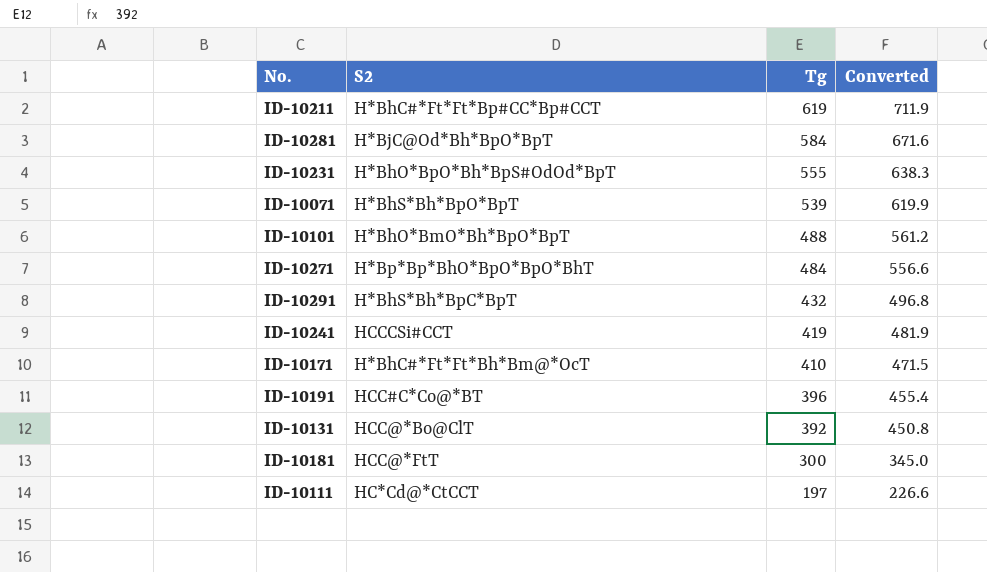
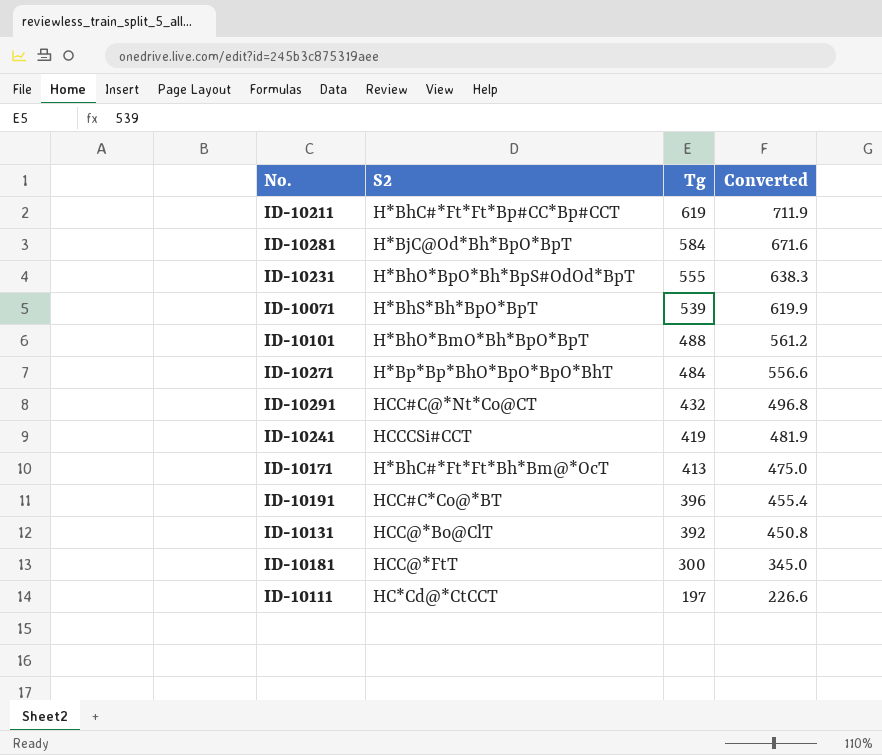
ID-10291 | S2: H*BhS*Bh*BpC*BpT -> HCC#C@*Nt*Co@CT
ID-10171 | Tg: 410 -> 413
ID-10171 | Converted: 471.5 -> 475.0

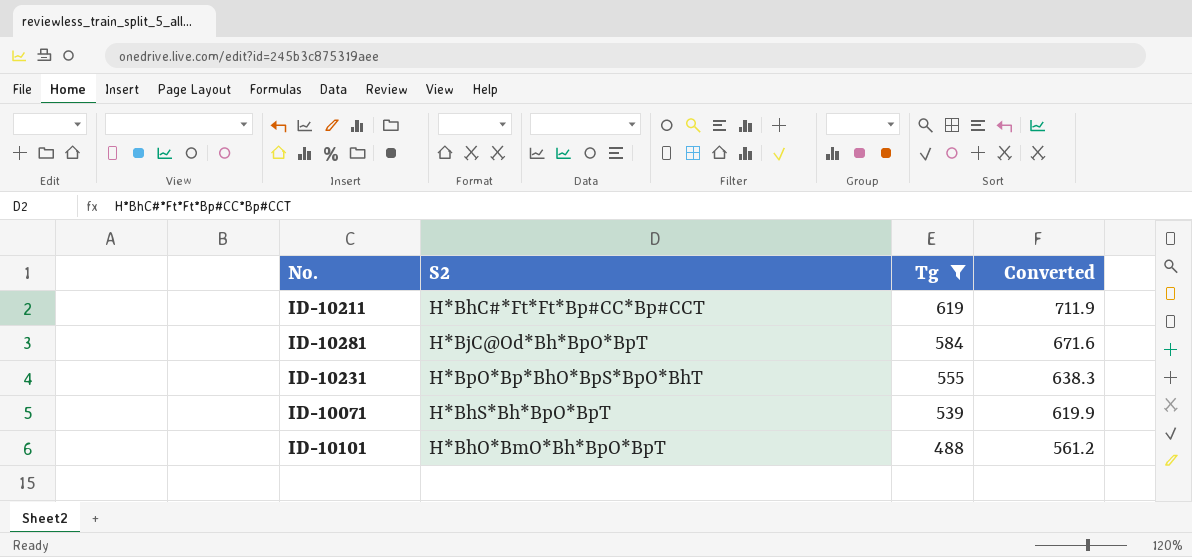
filter: none -> Tg >= 488
ID-10231 | S2: H*BhO*BpO*Bh*BpS#OdOd*BpT -> H*BpO*Bp*BhO*BpS*BpO*BhT

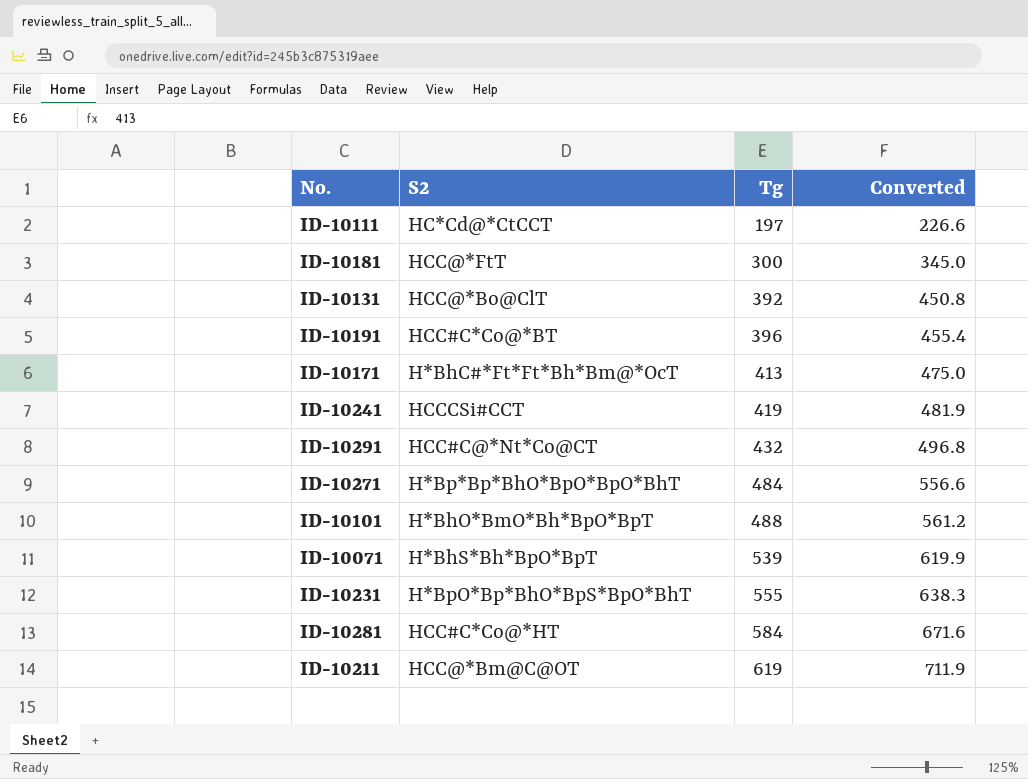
filter: Tg >= 488 -> none
row order: Tg descending -> Tg ascending
ID-10281 | S2: H*BjC@Od*Bh*BpO*BpT -> HCC#C*Co@*HT
ID-10211 | S2: H*BhC#*Ft*Ft*Bp#CC*Bp#CCT -> HCC@*Bm@C@OT

